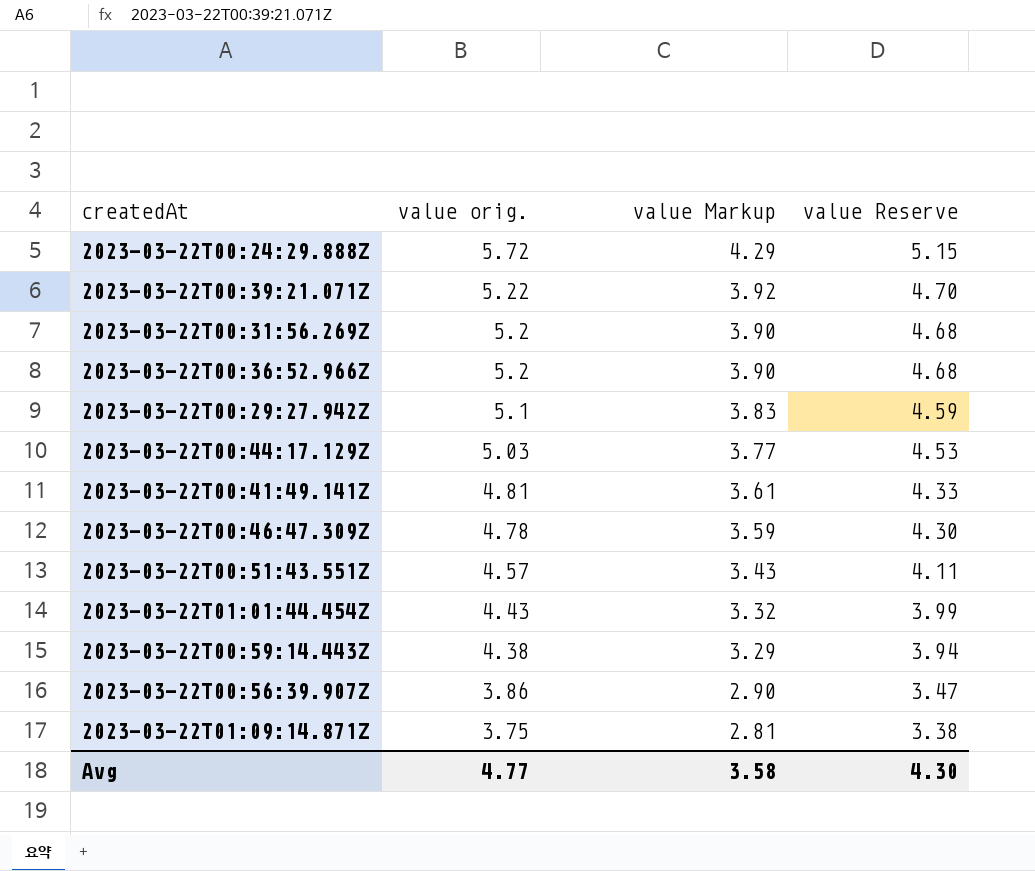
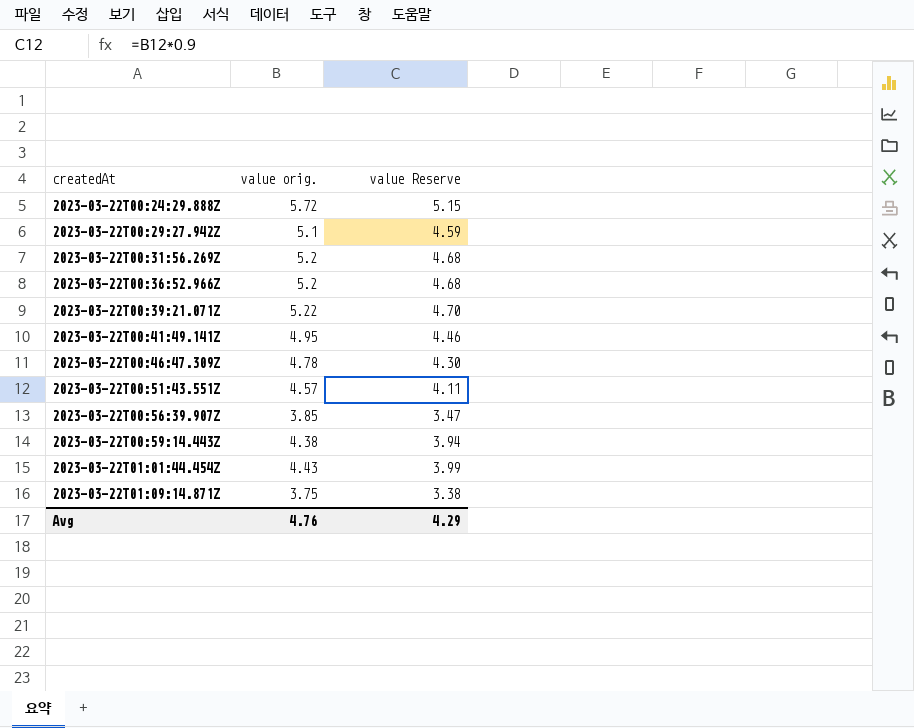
row order: value orig. descending -> createdAt ascending
column value Markup | formula: [value orig.] * 0.75 -> none
row 2023-03-22T00:44:17.129Z: 5.03 | 3.77 | 4.53 -> none
2023-03-22T00:41:49.141Z | value orig.: 4.81 -> 4.95
2023-03-22T00:41:49.141Z | value Reserve: 4.33 -> 4.46
2023-03-22T00:56:39.907Z | value orig.: 3.86 -> 3.85
Avg | value orig.: 4.77 -> 4.76
Avg | value Reserve: 4.30 -> 4.29

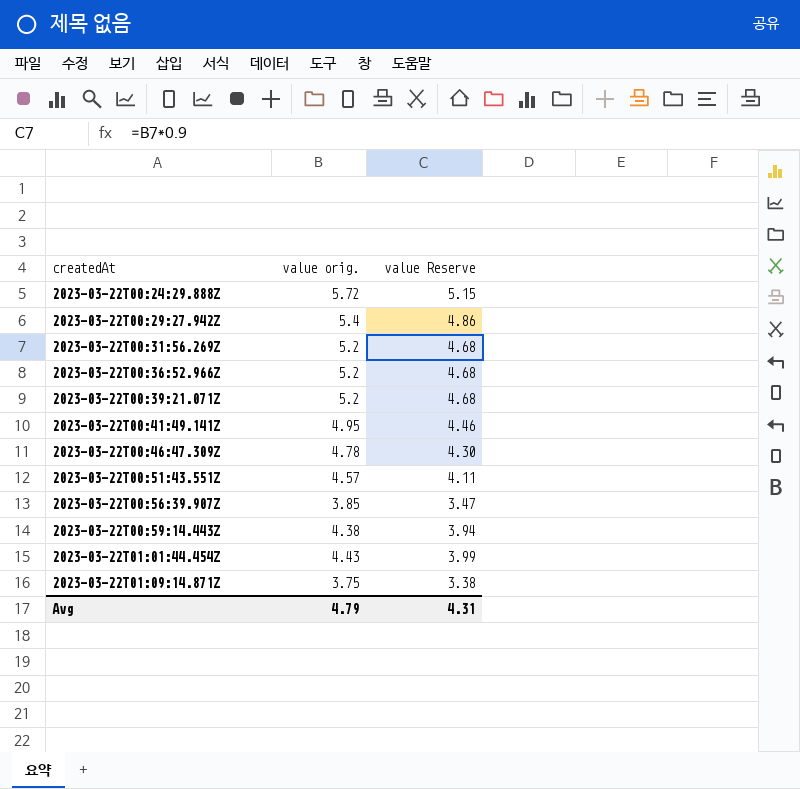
2023-03-22T00:29:27.942Z | value orig.: 5.1 -> 5.4
2023-03-22T00:29:27.942Z | value Reserve: 4.59 -> 4.86
2023-03-22T00:39:21.071Z | value orig.: 5.22 -> 5.2
2023-03-22T00:39:21.071Z | value Reserve: 4.70 -> 4.68
Avg | value orig.: 4.76 -> 4.79
Avg | value Reserve: 4.29 -> 4.31

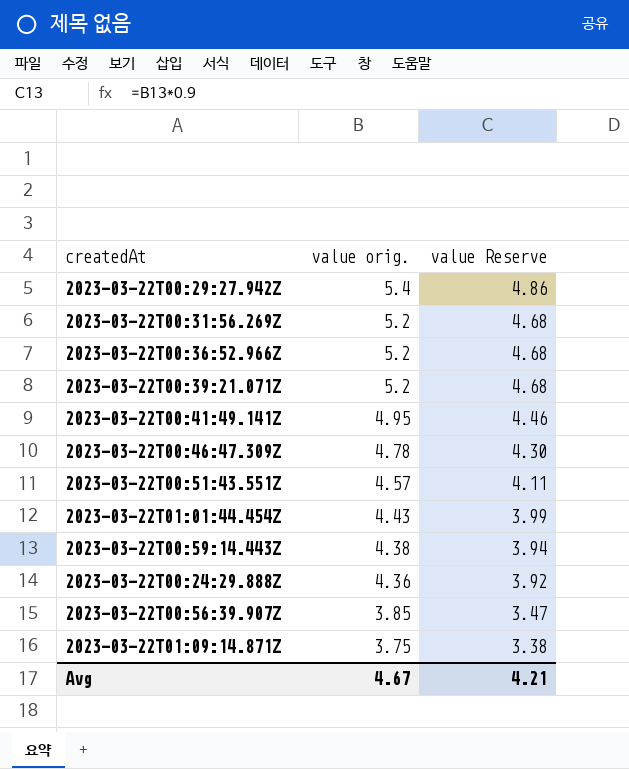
row order: createdAt ascending -> value orig. descending
2023-03-22T00:24:29.888Z | value orig.: 5.72 -> 4.36
2023-03-22T00:24:29.888Z | value Reserve: 5.15 -> 3.92
Avg | value orig.: 4.79 -> 4.67
Avg | value Reserve: 4.31 -> 4.21

